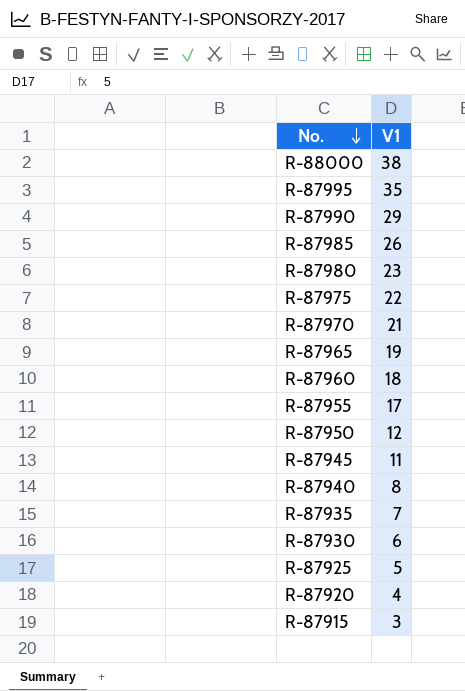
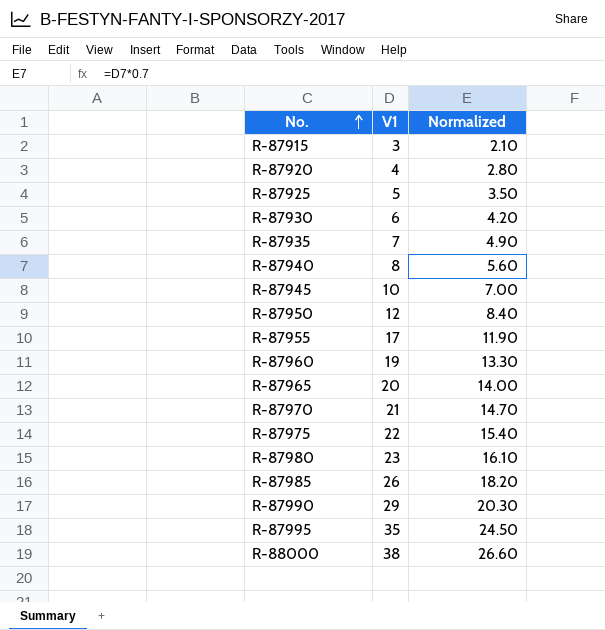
row order: No. descending -> No. ascending
column Normalized | formula: none -> [V1] * 0.7
R-87945 | V1: 11 -> 10
R-87960 | V1: 18 -> 19
R-87965 | V1: 19 -> 20

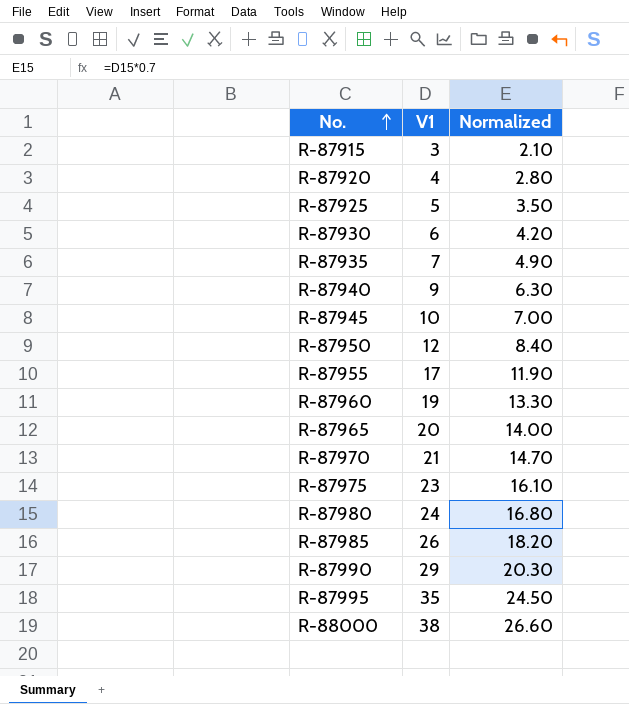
R-87940 | V1: 8 -> 9
R-87940 | Normalized: 5.60 -> 6.30
R-87975 | V1: 22 -> 23
R-87975 | Normalized: 15.40 -> 16.10
R-87980 | V1: 23 -> 24
R-87980 | Normalized: 16.10 -> 16.80

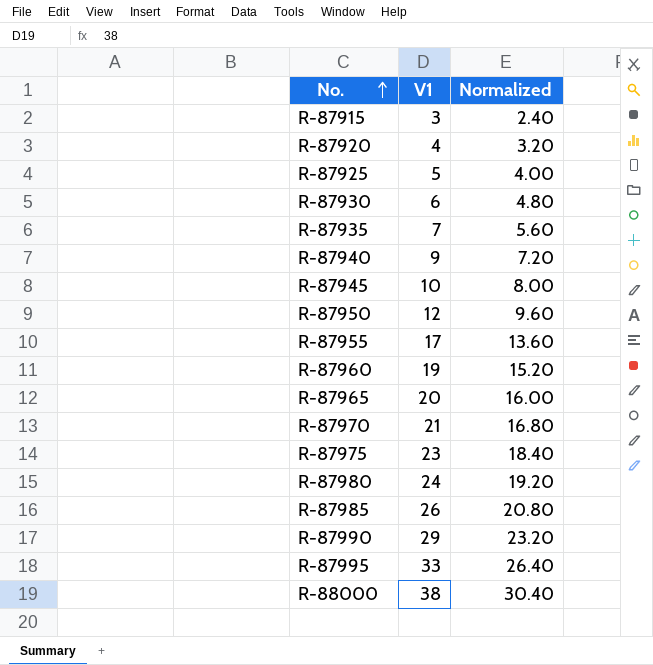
column Normalized | formula: [V1] * 0.7 -> [V1] * 0.8
R-87995 | V1: 35 -> 33

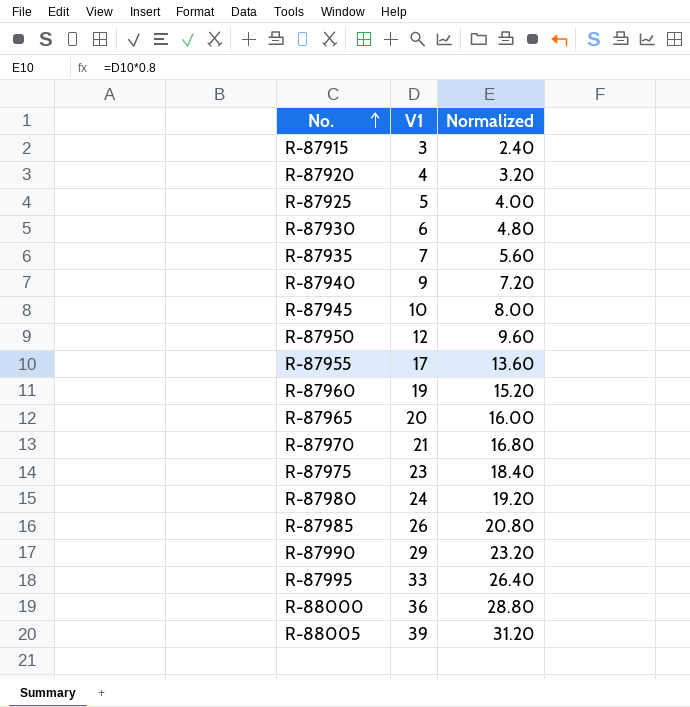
R-88000 | V1: 38 -> 36
R-88000 | Normalized: 30.40 -> 28.80
row R-88005: none -> 39 | 31.20

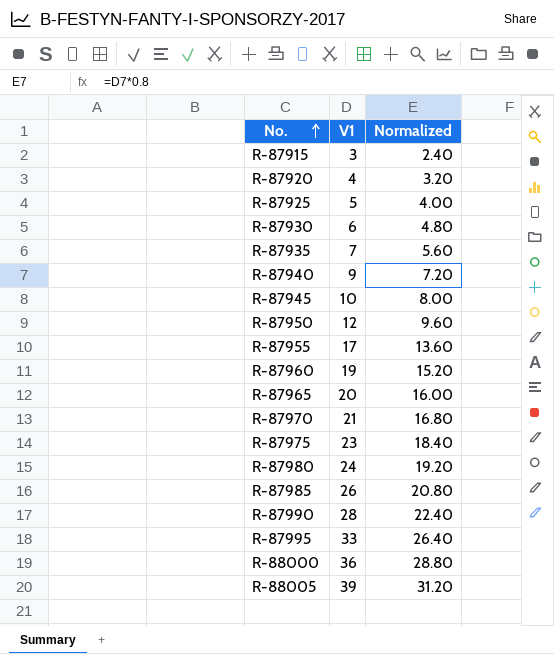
R-87990 | V1: 29 -> 28
R-87990 | Normalized: 23.20 -> 22.40

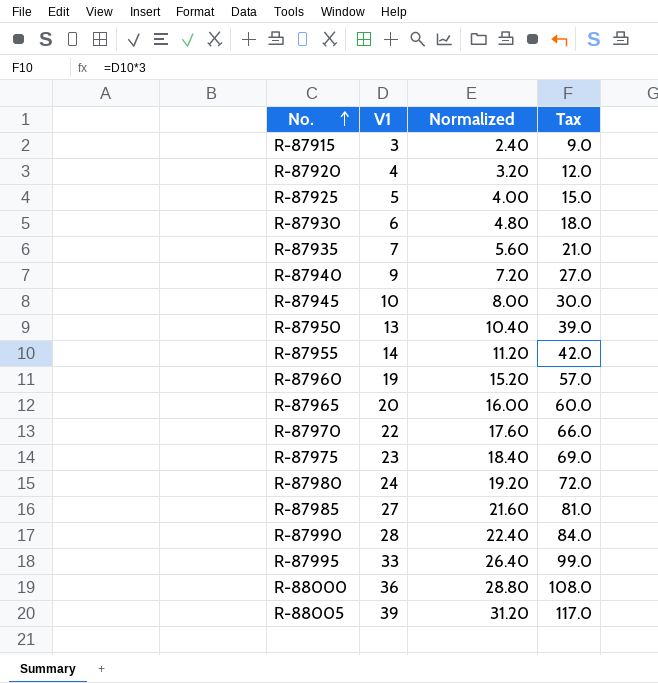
column Tax | formula: none -> [V1] * 3
R-87950 | V1: 12 -> 13
R-87950 | Normalized: 9.60 -> 10.40
R-87955 | V1: 17 -> 14
R-87955 | Normalized: 13.60 -> 11.20
R-87970 | V1: 21 -> 22
R-87970 | Normalized: 16.80 -> 17.60
R-87985 | V1: 26 -> 27
R-87985 | Normalized: 20.80 -> 21.60

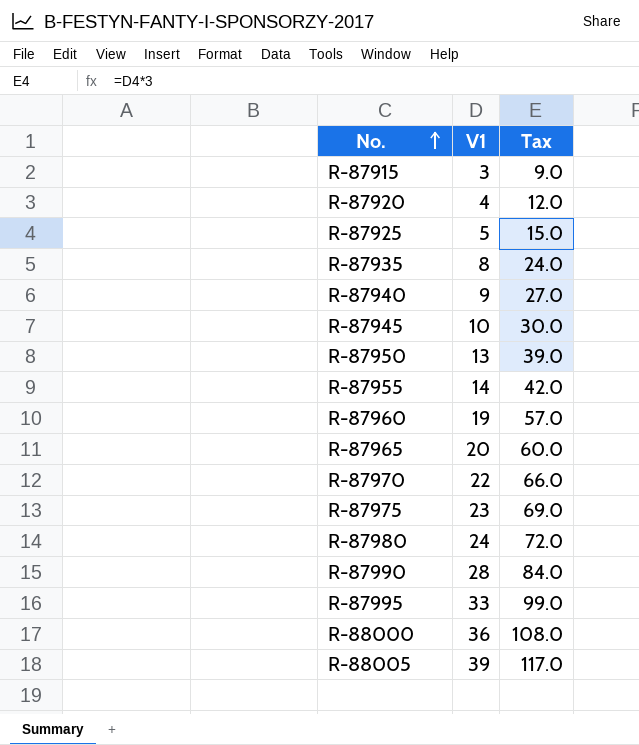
column Normalized | formula: [V1] * 0.8 -> none
row R-87930: 6 | 4.80 | 18.0 -> none
row R-87985: 27 | 21.60 | 81.0 -> none
R-87935 | V1: 7 -> 8
R-87935 | Tax: 21.0 -> 24.0

